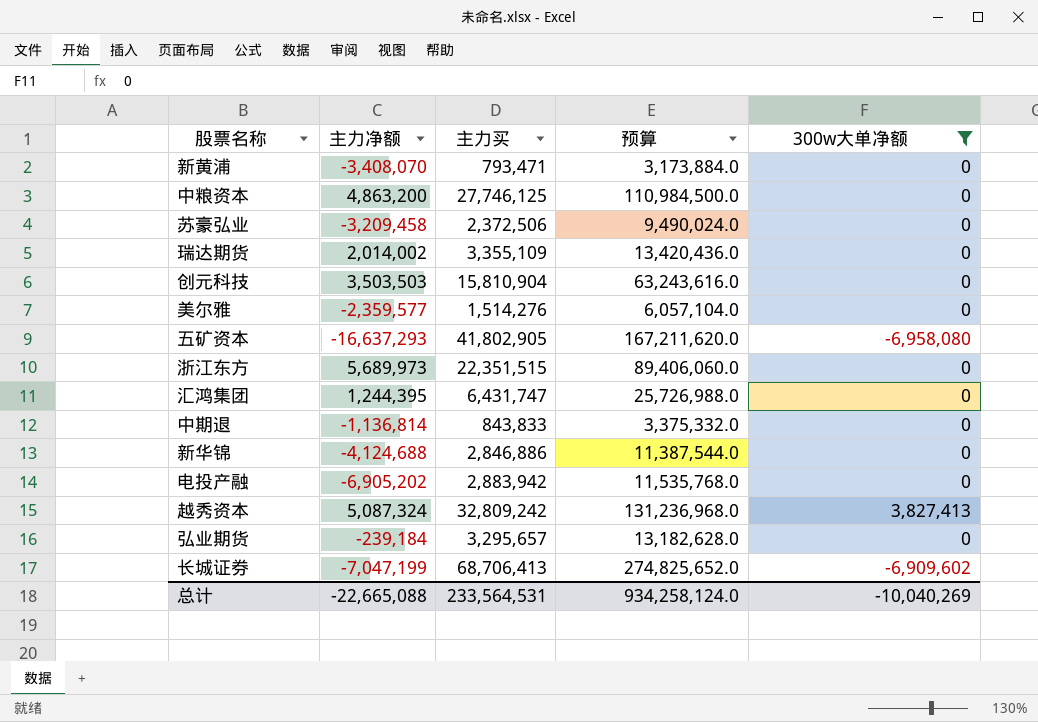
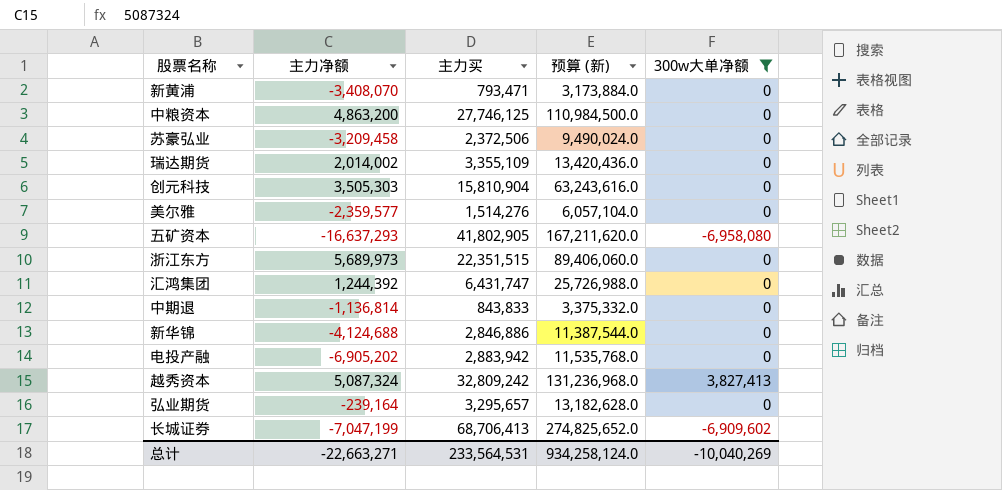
column name: 预算 -> 预算 (新)
创元科技 | 主力净额: 3,503,503 -> 3,505,303
汇鸿集团 | 主力净额: 1,244,395 -> 1,244,392
弘业期货 | 主力净额: -239,184 -> -239,164
总计 | 主力净额: -22,665,088 -> -22,663,271

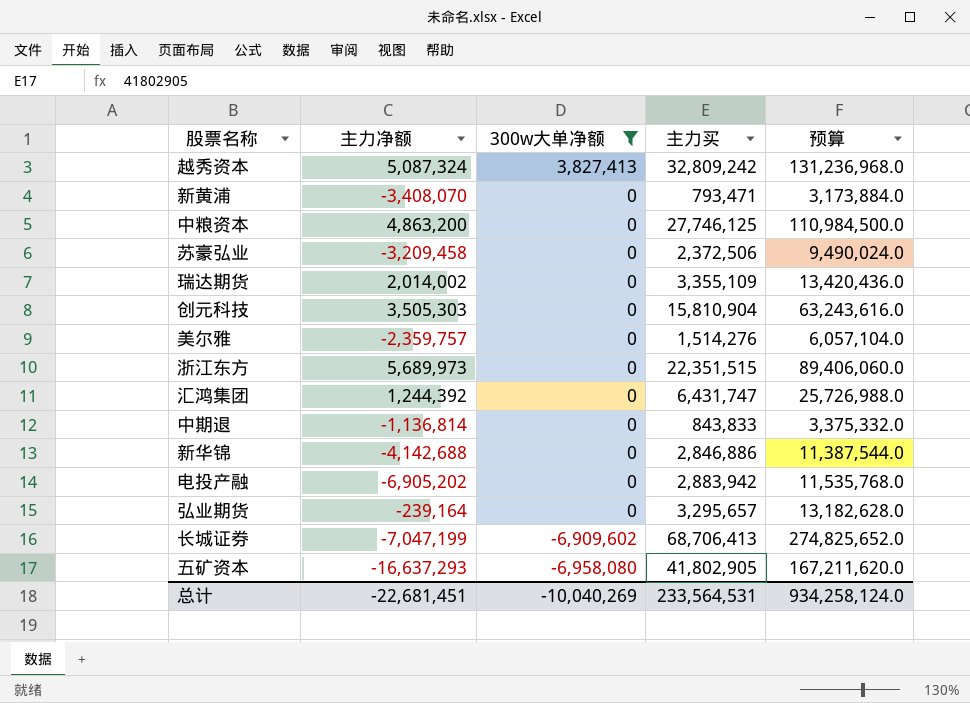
row order: none -> 300w大单净额 descending
column 300w大单净额 | position: 5 -> 3
column name: 预算 (新) -> 预算
美尔雅 | 主力净额: -2,359,577 -> -2,359,757
新华锦 | 主力净额: -4,124,688 -> -4,142,688
总计 | 主力净额: -22,663,271 -> -22,681,451

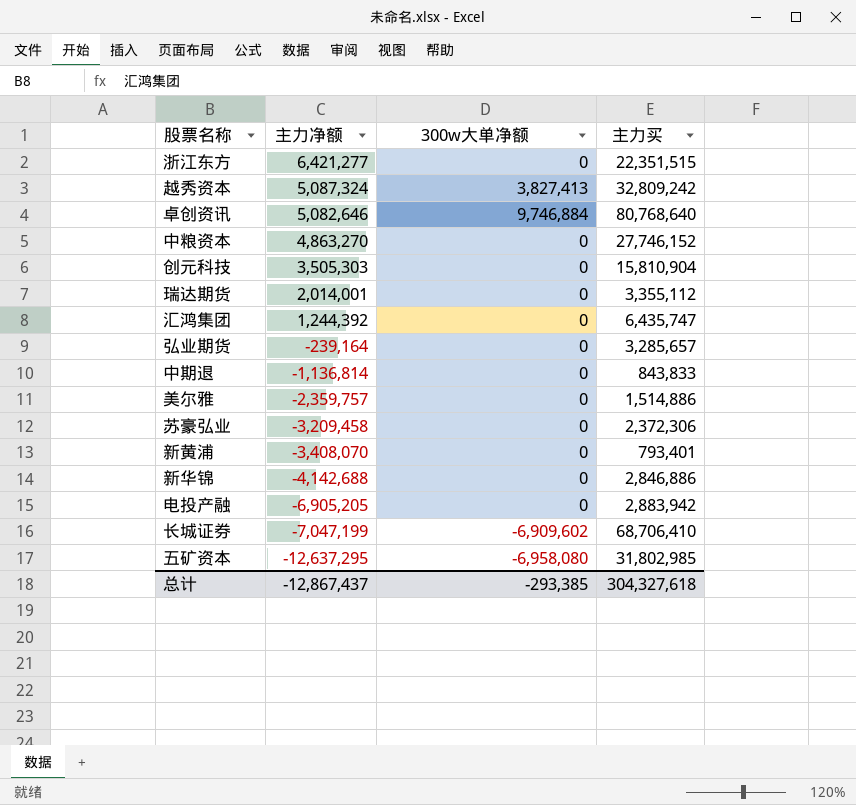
filter: 300w大单净额 != 9,746,884 -> none
row order: 300w大单净额 descending -> 主力净额 descending
column 预算 | formula: [主力买] * 4 -> none
浙江东方 | 主力净额: 5,689,973 -> 6,421,277
中粮资本 | 主力净额: 4,863,200 -> 4,863,270
中粮资本 | 主力买: 27,746,125 -> 27,746,152
瑞达期货 | 主力净额: 2,014,002 -> 2,014,001
瑞达期货 | 主力买: 3,355,109 -> 3,355,112
汇鸿集团 | 主力买: 6,431,747 -> 6,435,747
弘业期货 | 主力买: 3,295,657 -> 3,285,657
美尔雅 | 主力买: 1,514,276 -> 1,514,886
苏豪弘业 | 主力买: 2,372,506 -> 2,372,306
新黄浦 | 主力买: 793,471 -> 793,401
电投产融 | 主力净额: -6,905,202 -> -6,905,205
长城证券 | 主力买: 68,706,413 -> 68,706,410
五矿资本 | 主力净额: -16,637,293 -> -12,637,295
五矿资本 | 主力买: 41,802,905 -> 31,802,985
总计 | 主力净额: -22,681,451 -> -12,867,437
总计 | 300w大单净额: -10,040,269 -> -293,385
总计 | 主力买: 233,564,531 -> 304,327,618

